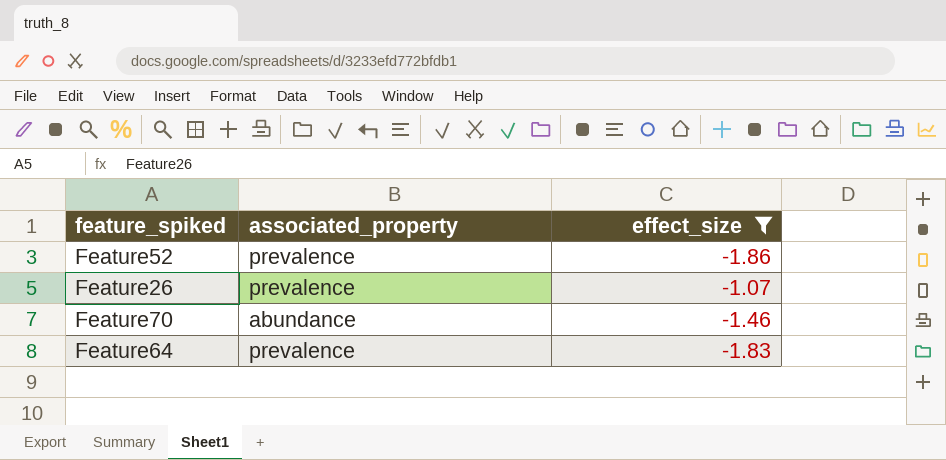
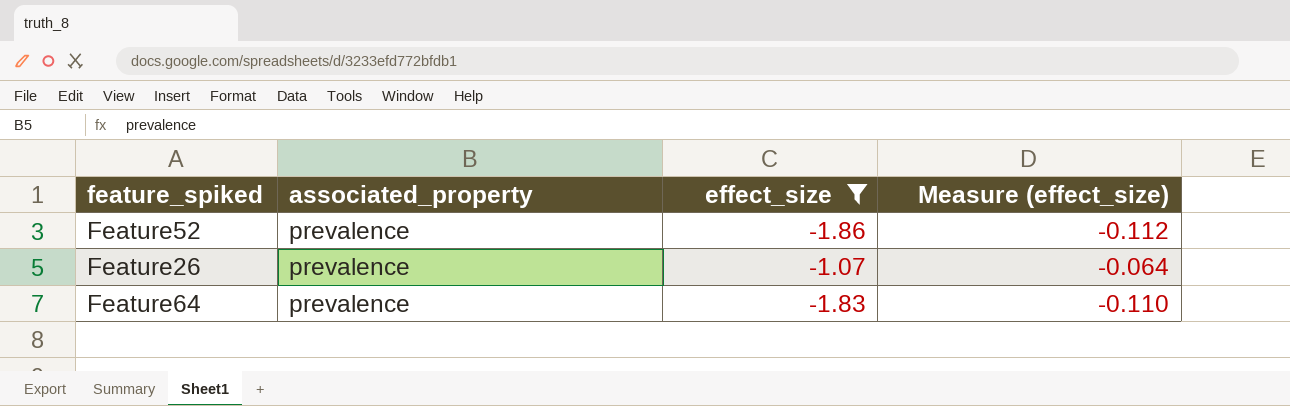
column Measure (effect_size) | formula: none -> [effect_size] * 0.06
row Feature70: abundance | -1.46 -> none

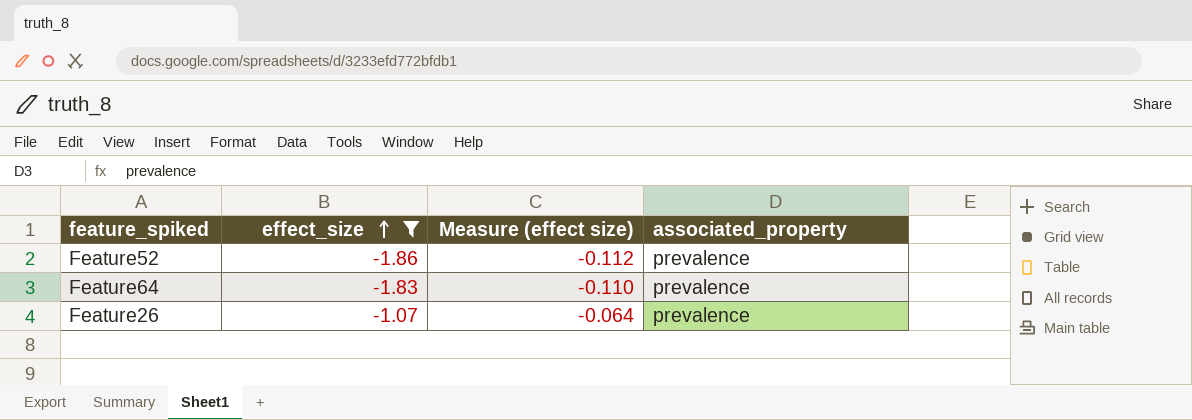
row order: none -> effect_size ascending
column name: Measure (effect_size) -> Measure (effect size)
column associated_property | position: 2 -> 4

